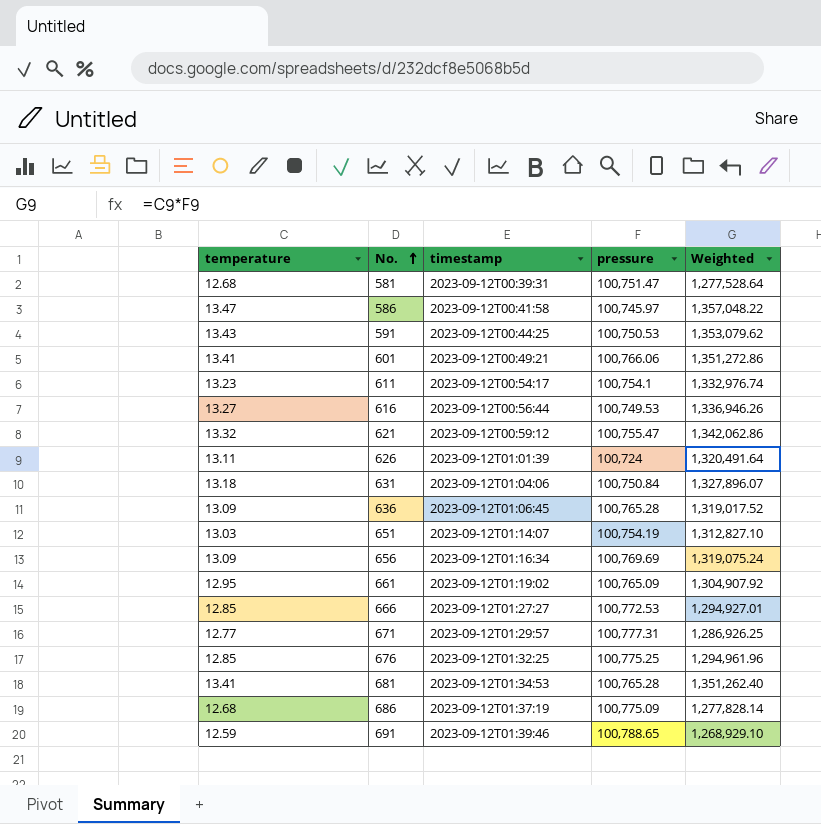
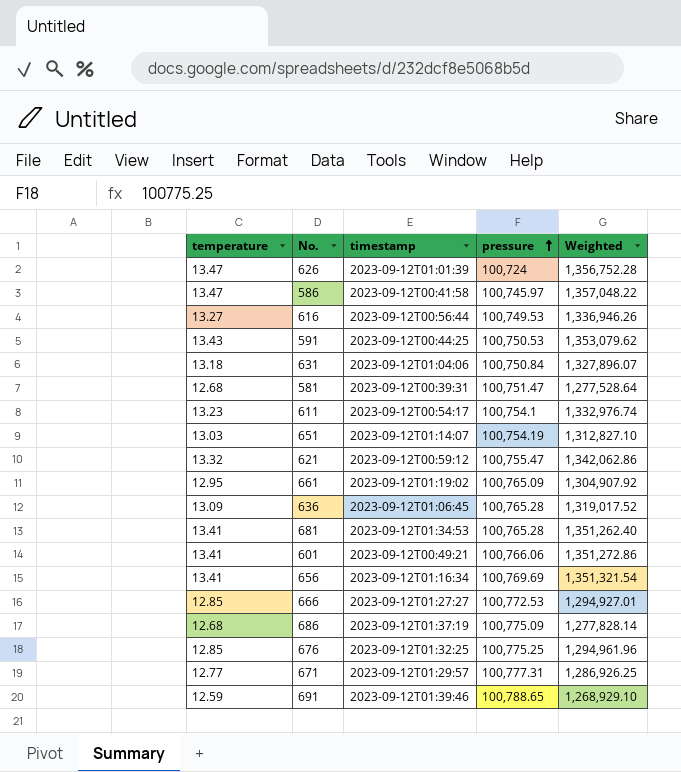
row order: No. ascending -> pressure ascending
626 | temperature: 13.11 -> 13.47
626 | Weighted: 1,320,491.64 -> 1,356,752.28
656 | temperature: 13.09 -> 13.41
656 | Weighted: 1,319,075.24 -> 1,351,321.54

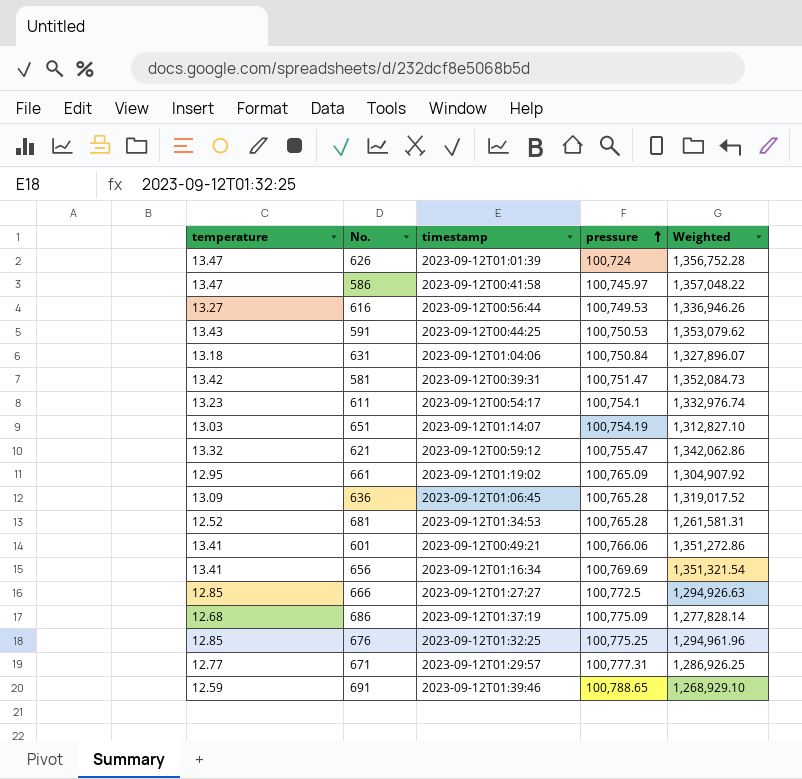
581 | temperature: 12.68 -> 13.42
581 | Weighted: 1,277,528.64 -> 1,352,084.73
681 | temperature: 13.41 -> 12.52
681 | Weighted: 1,351,262.40 -> 1,261,581.31
666 | pressure: 100,772.53 -> 100,772.5
666 | Weighted: 1,294,927.01 -> 1,294,926.63

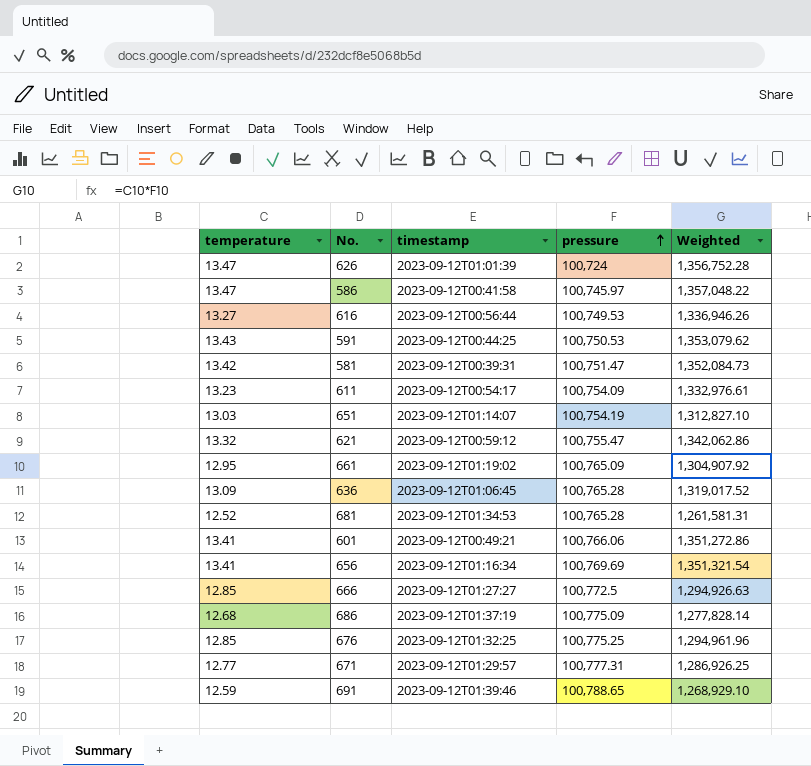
row 631: 13.18 | 2023-09-12T01:04:06 | 100,750.84 | 1,327,896.07 -> none
611 | pressure: 100,754.1 -> 100,754.09
611 | Weighted: 1,332,976.74 -> 1,332,976.61

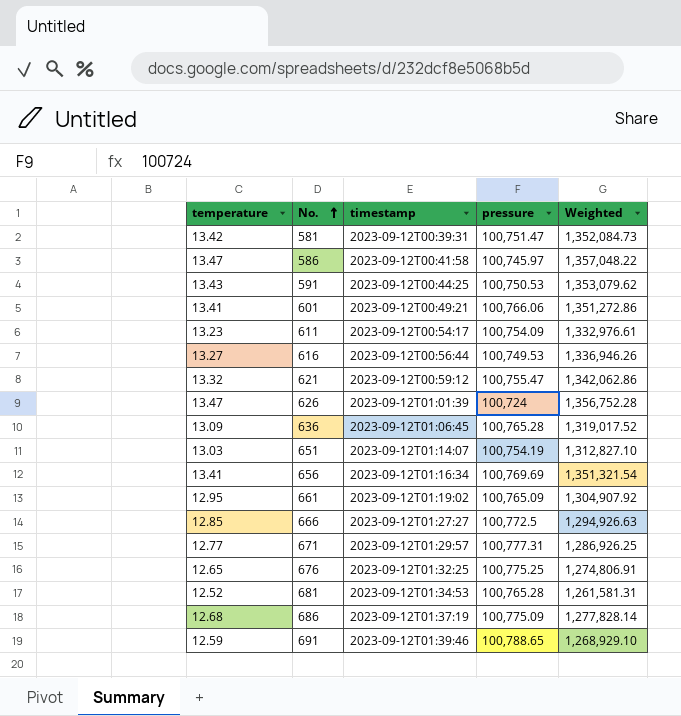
row order: pressure ascending -> No. ascending
676 | temperature: 12.85 -> 12.65
676 | Weighted: 1,294,961.96 -> 1,274,806.91

